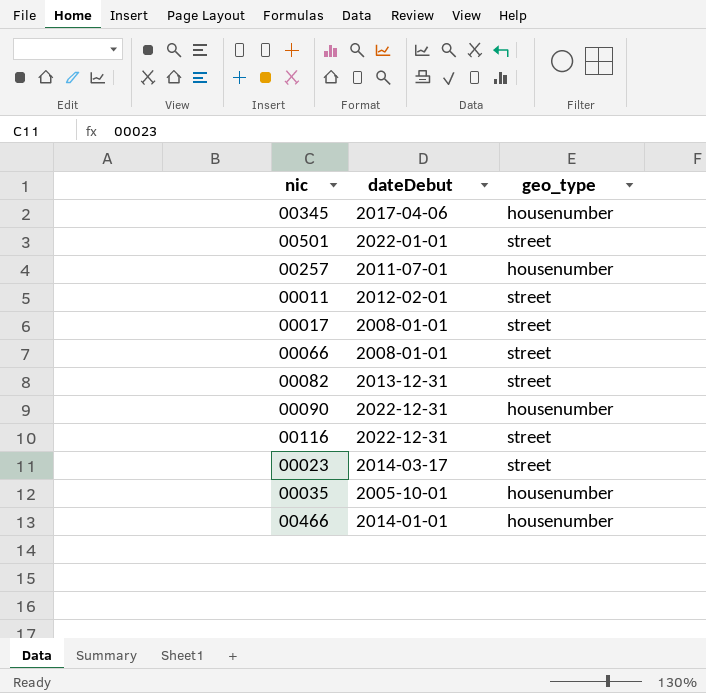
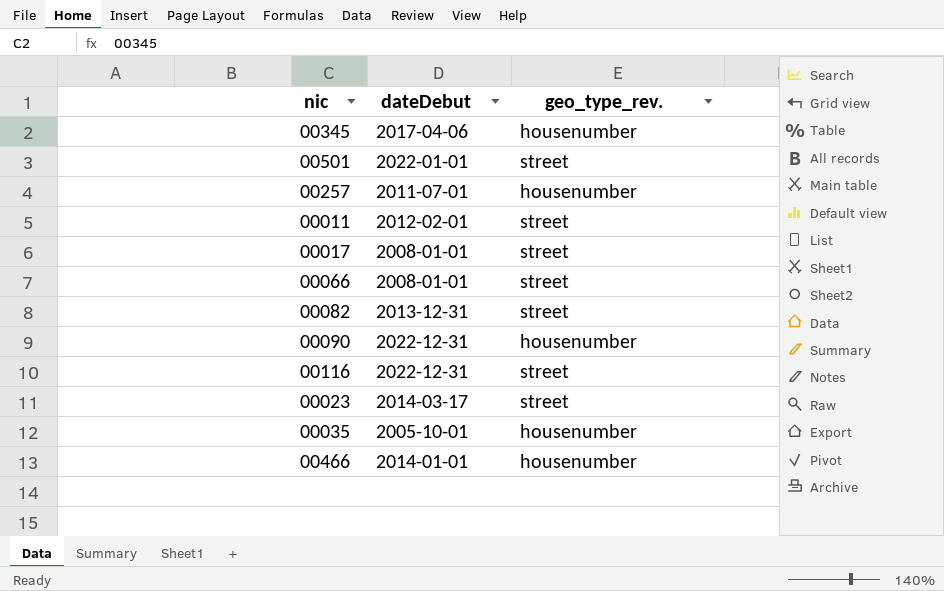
column name: geo_type -> geo_type_rev.

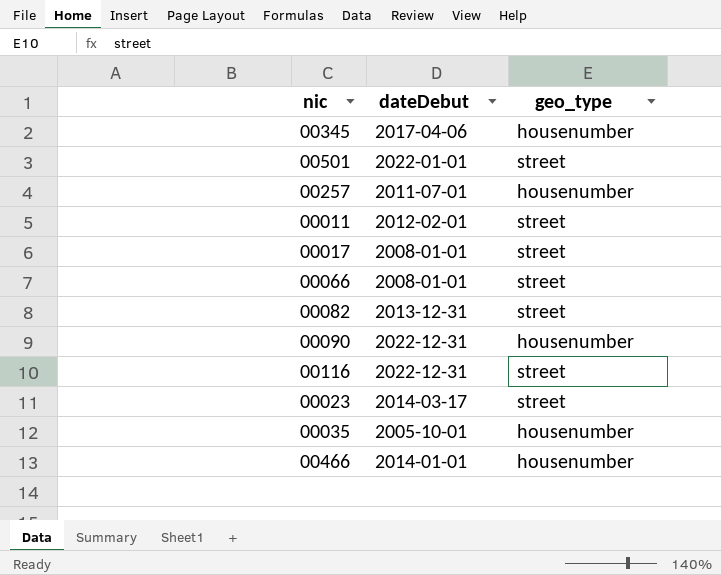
column name: geo_type_rev. -> geo_type

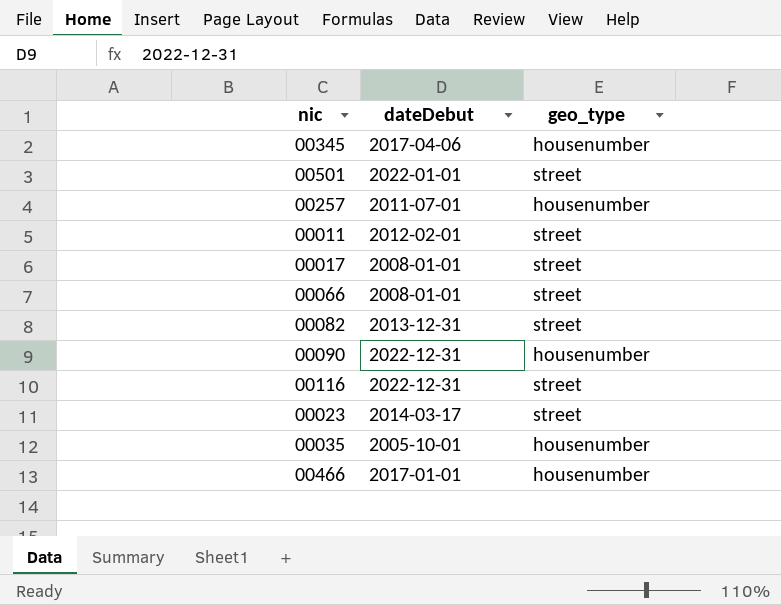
00466 | dateDebut: 2014-01-01 -> 2017-01-01

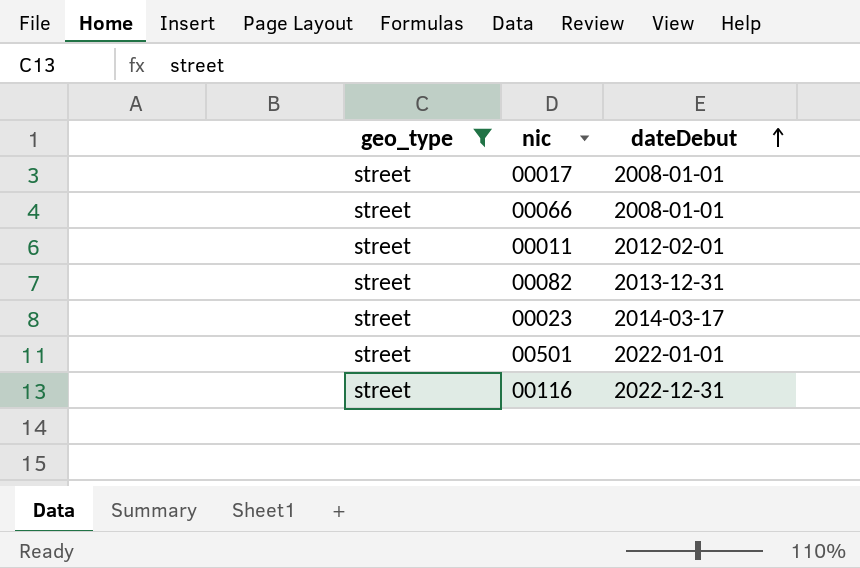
filter: none -> geo_type = street
row order: none -> dateDebut ascending
column geo_type | position: 3 -> 1

